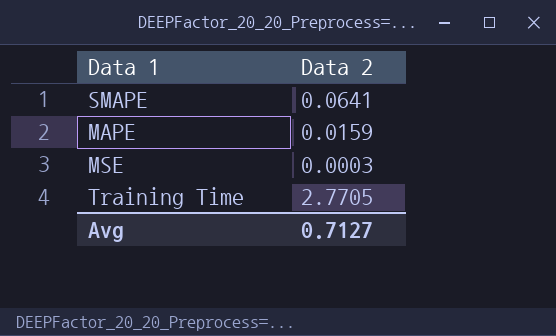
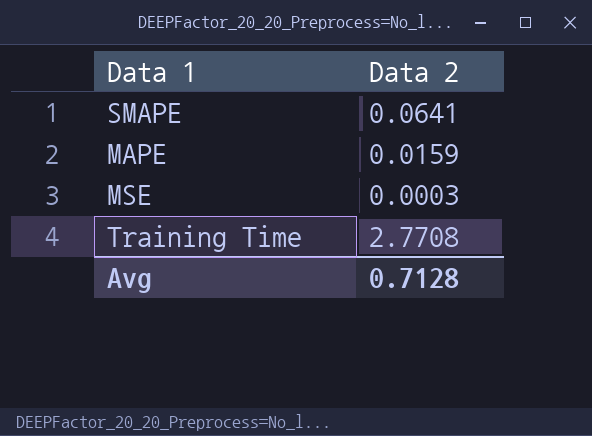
Training Time | Data 2: 2.7705 -> 2.7708
Avg | Data 2: 0.7127 -> 0.7128

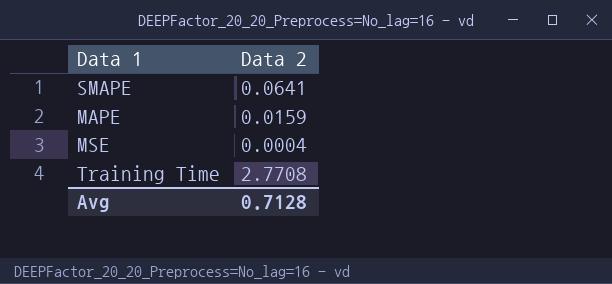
MSE | Data 2: 0.0003 -> 0.0004

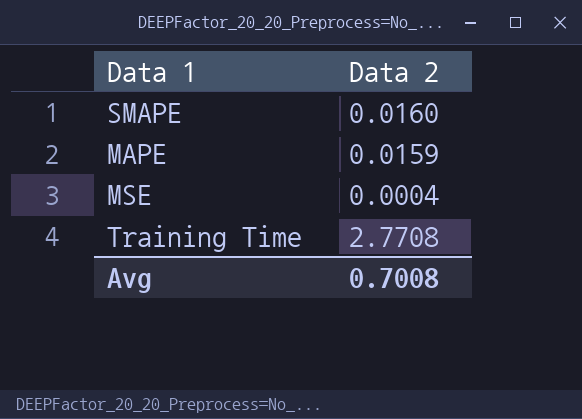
SMAPE | Data 2: 0.0641 -> 0.0160
Avg | Data 2: 0.7128 -> 0.7008

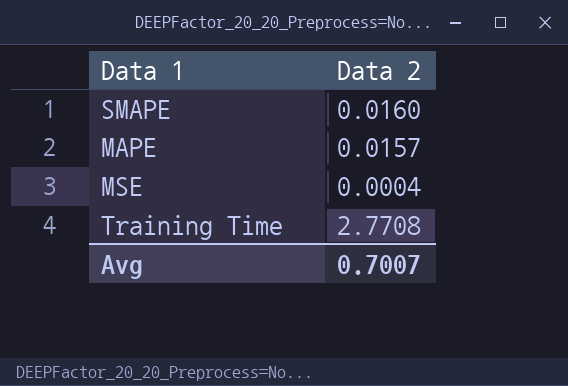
MAPE | Data 2: 0.0159 -> 0.0157
Avg | Data 2: 0.7008 -> 0.7007

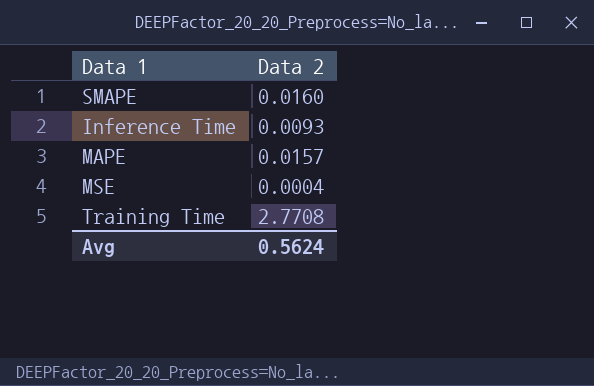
row Inference Time: none -> 0.0093
Avg | Data 2: 0.7007 -> 0.5624

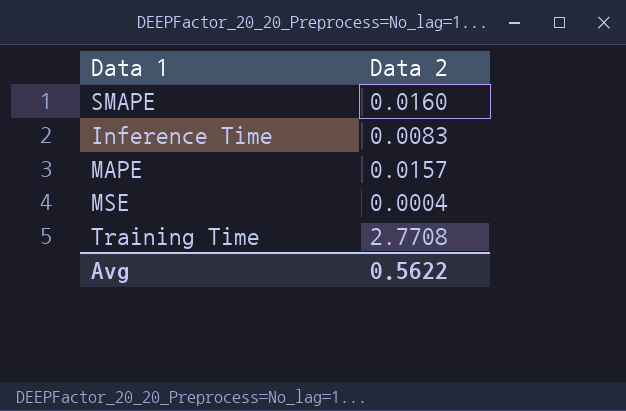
Inference Time | Data 2: 0.0093 -> 0.0083
Avg | Data 2: 0.5624 -> 0.5622

